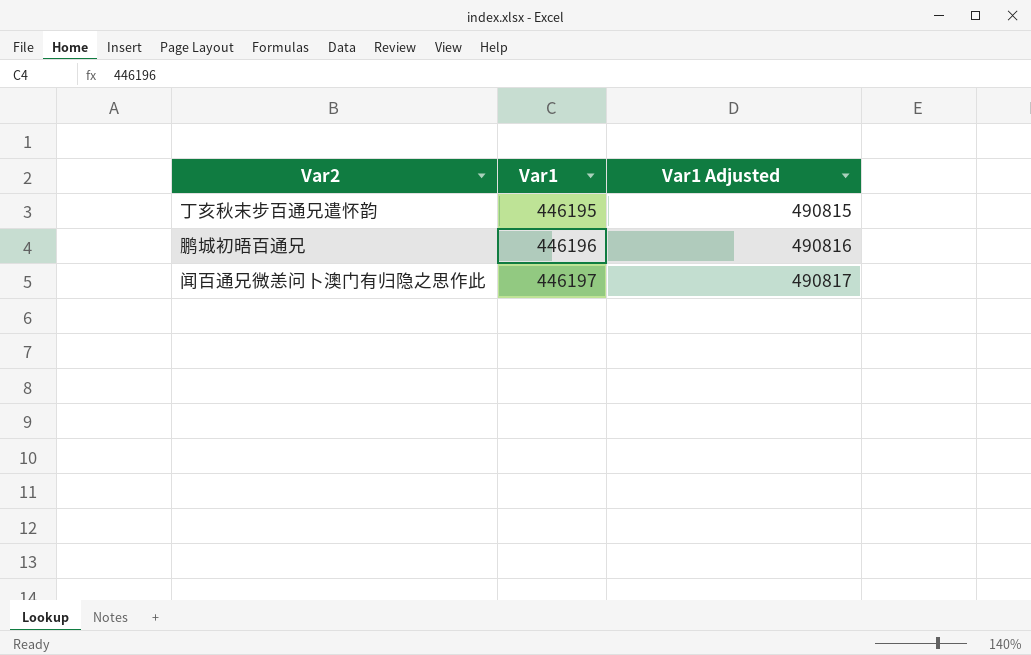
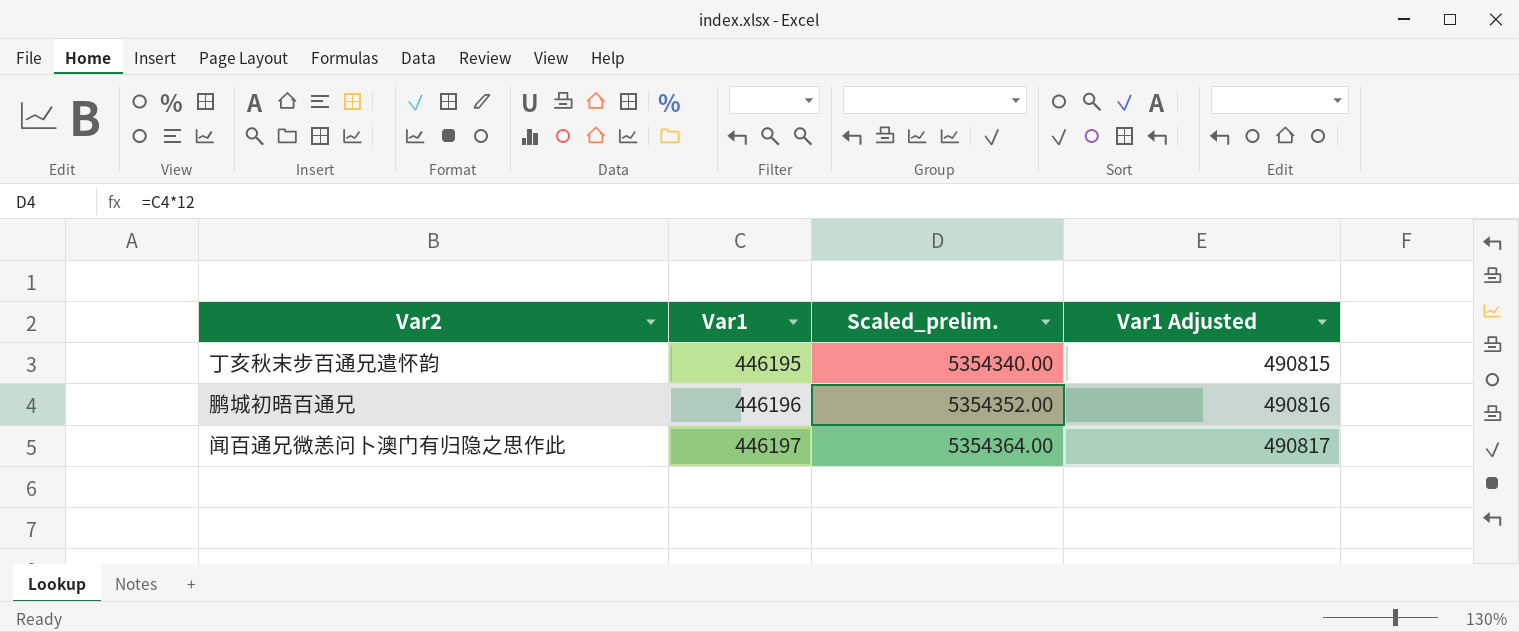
column Scaled_prelim. | formula: none -> [Var1] * 12

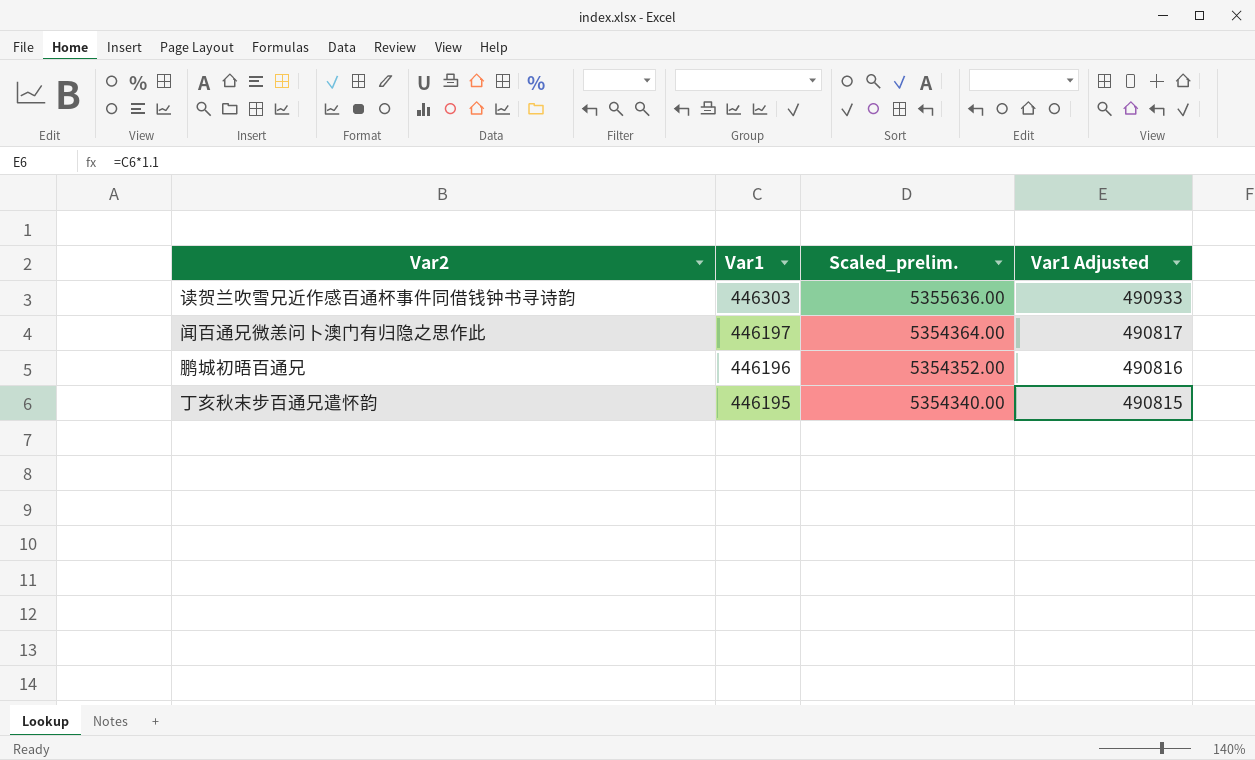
row order: Var1 ascending -> Var1 descending
row 读贺兰吹雪兄近作感百通杯事件同借钱钟书寻诗韵: none -> 446303 | 5355636.00 | 490933

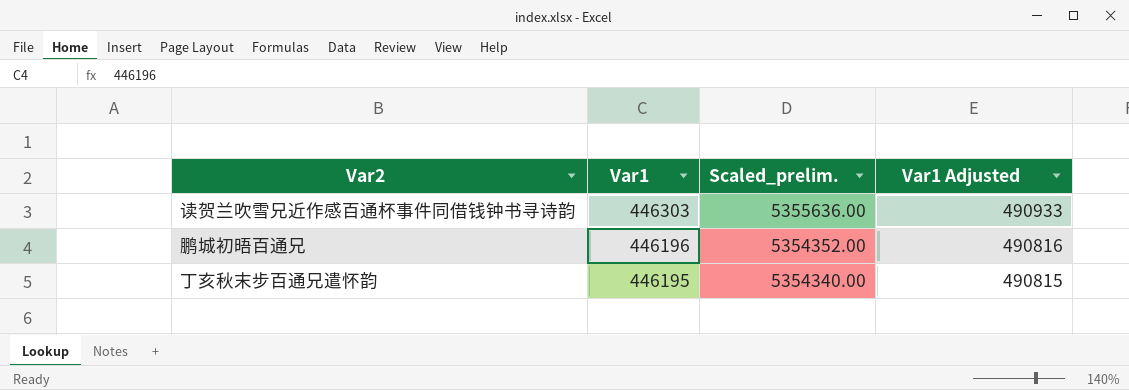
row 闻百通兄微恙问卜澳门有归隐之思作此: 446197 | 5354364.00 | 490817 -> none

